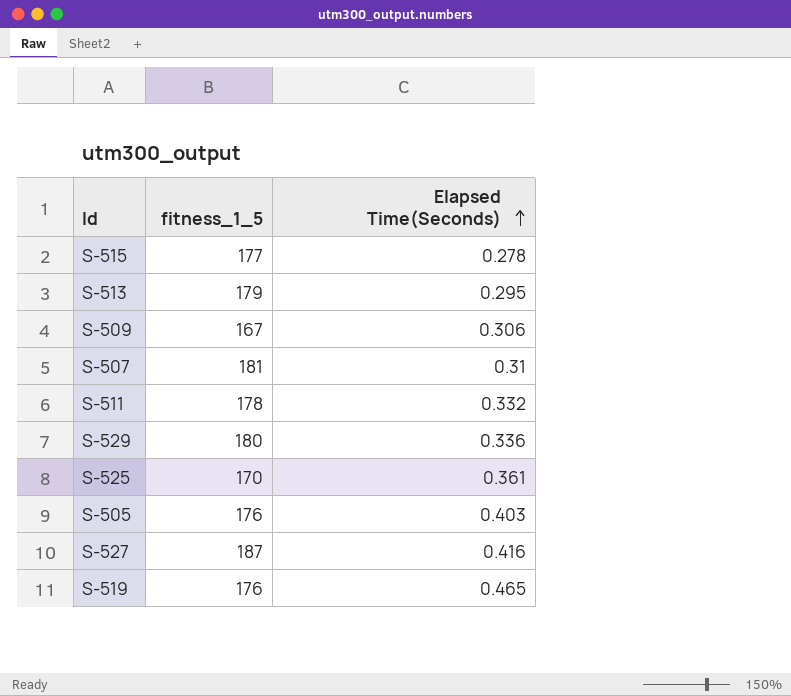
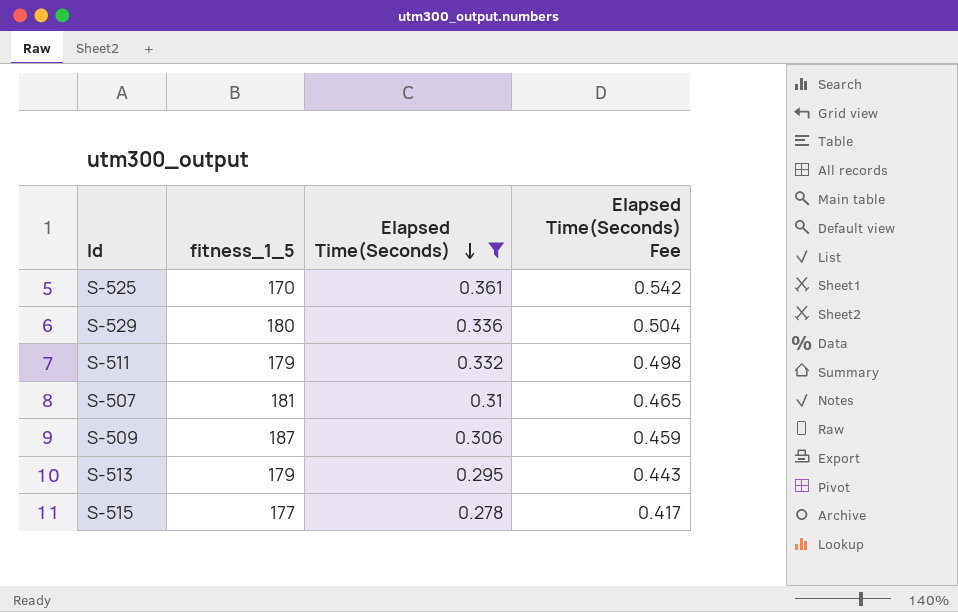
filter: none -> Elapsed Time(Seconds) <= 0.361
row order: Elapsed Time(Seconds) ascending -> Elapsed Time(Seconds) descending
column Elapsed Time(Seconds) Fee | formula: none -> [Elapsed Time(Seconds)] * 1.5
S-511 | fitness_1_5: 178 -> 179
S-509 | fitness_1_5: 167 -> 187

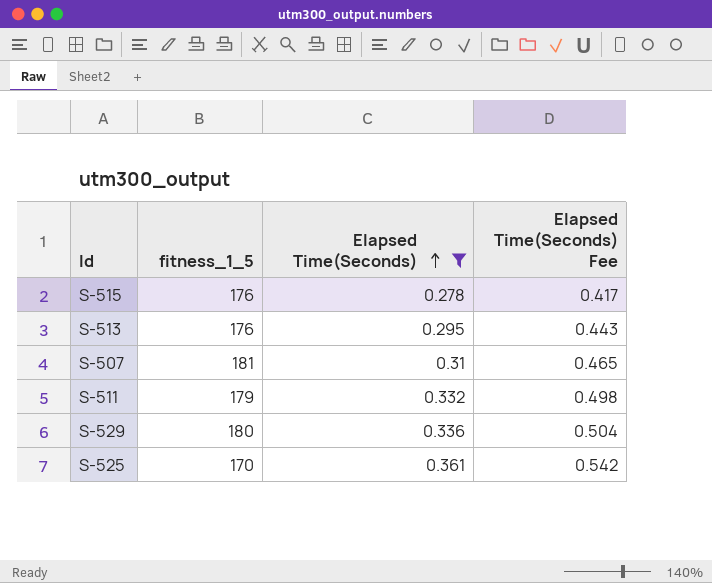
row order: Elapsed Time(Seconds) descending -> Elapsed Time(Seconds) ascending
row S-509: 187 | 0.306 | 0.459 -> none
S-515 | fitness_1_5: 177 -> 176
S-513 | fitness_1_5: 179 -> 176

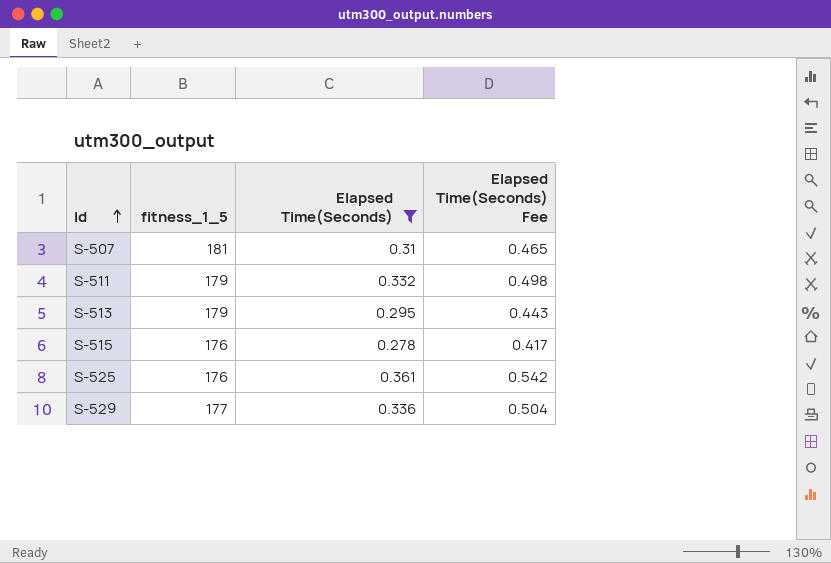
row order: Elapsed Time(Seconds) ascending -> Id ascending
S-513 | fitness_1_5: 176 -> 179
S-525 | fitness_1_5: 170 -> 176
S-529 | fitness_1_5: 180 -> 177

